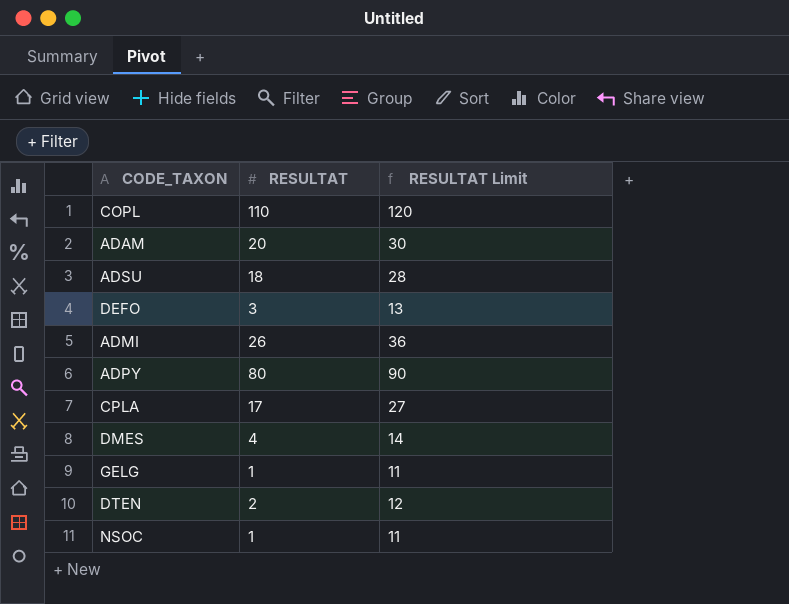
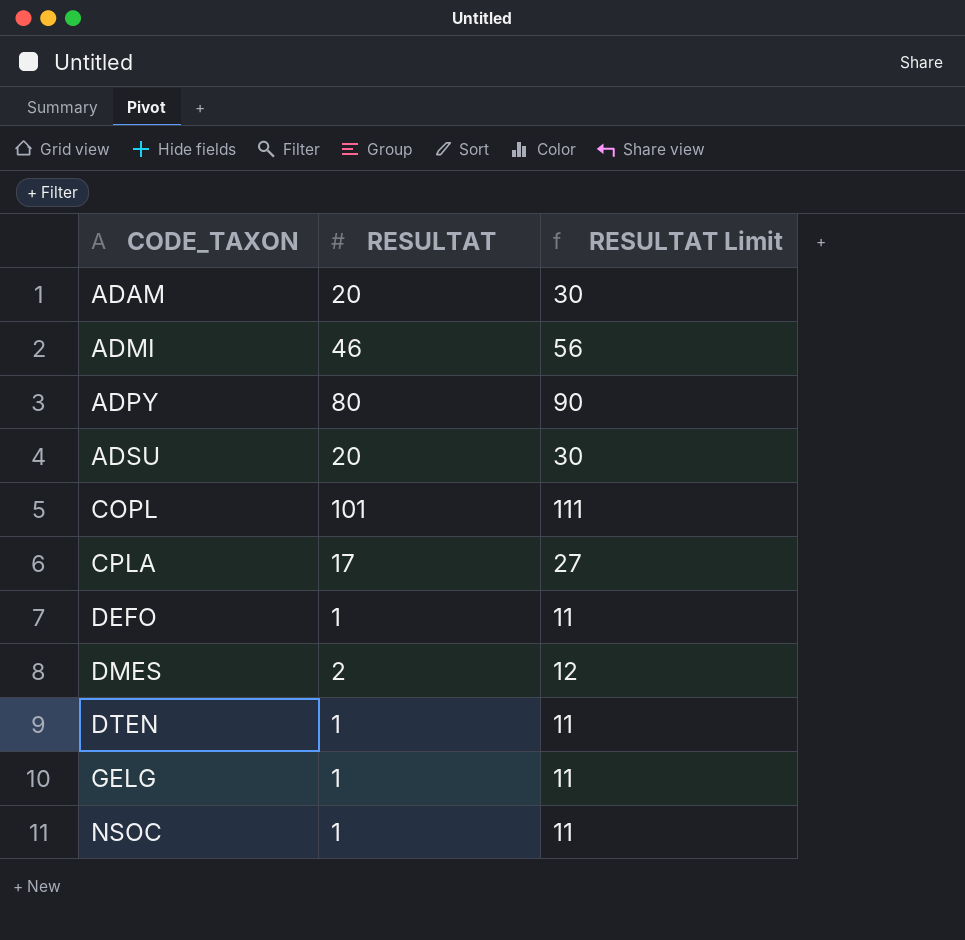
row order: none -> CODE_TAXON ascending
ADMI | RESULTAT: 26 -> 46
ADMI | RESULTAT Limit: 36 -> 56
ADSU | RESULTAT: 18 -> 20
ADSU | RESULTAT Limit: 28 -> 30
COPL | RESULTAT: 110 -> 101
COPL | RESULTAT Limit: 120 -> 111
DEFO | RESULTAT: 3 -> 1
DEFO | RESULTAT Limit: 13 -> 11
DMES | RESULTAT: 4 -> 2
DMES | RESULTAT Limit: 14 -> 12
DTEN | RESULTAT: 2 -> 1
DTEN | RESULTAT Limit: 12 -> 11

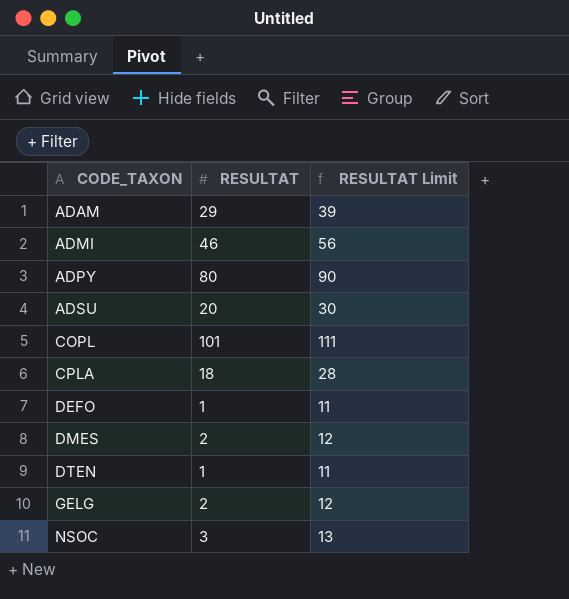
ADAM | RESULTAT: 20 -> 29
ADAM | RESULTAT Limit: 30 -> 39
CPLA | RESULTAT: 17 -> 18
CPLA | RESULTAT Limit: 27 -> 28
GELG | RESULTAT: 1 -> 2
GELG | RESULTAT Limit: 11 -> 12
NSOC | RESULTAT: 1 -> 3
NSOC | RESULTAT Limit: 11 -> 13

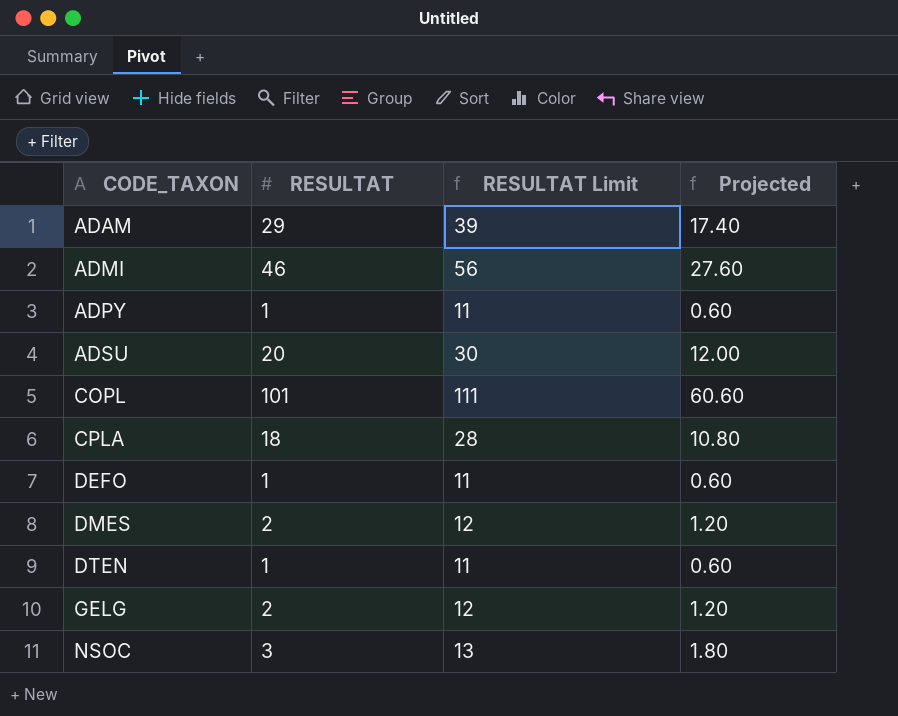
column Projected | formula: none -> [RESULTAT] * 0.6
ADPY | RESULTAT: 80 -> 1
ADPY | RESULTAT Limit: 90 -> 11

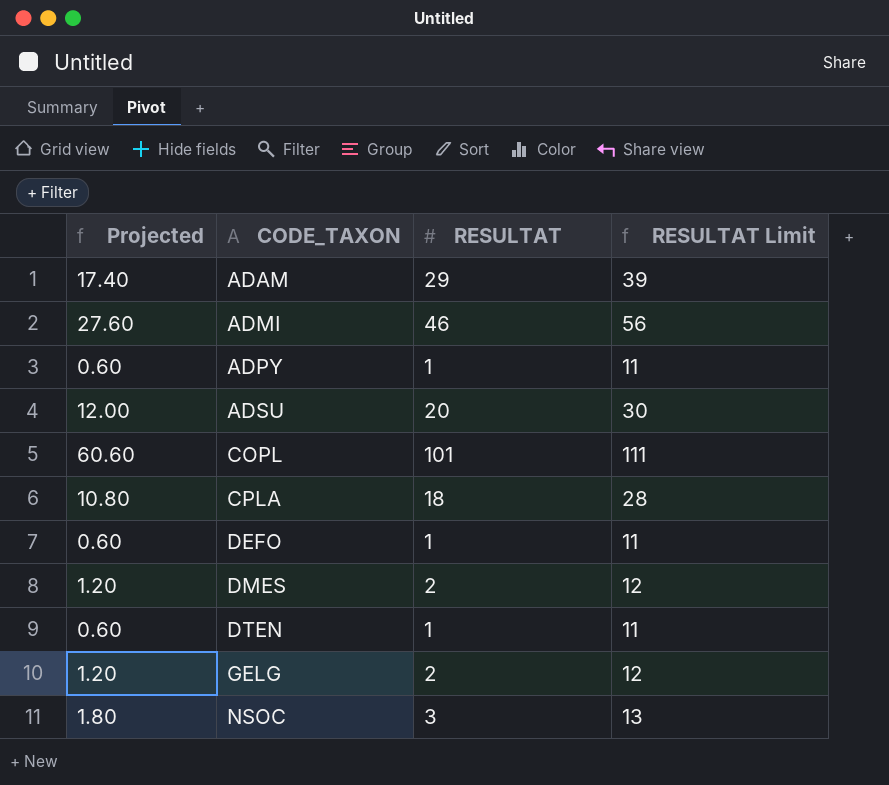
column Projected | position: 4 -> 1

